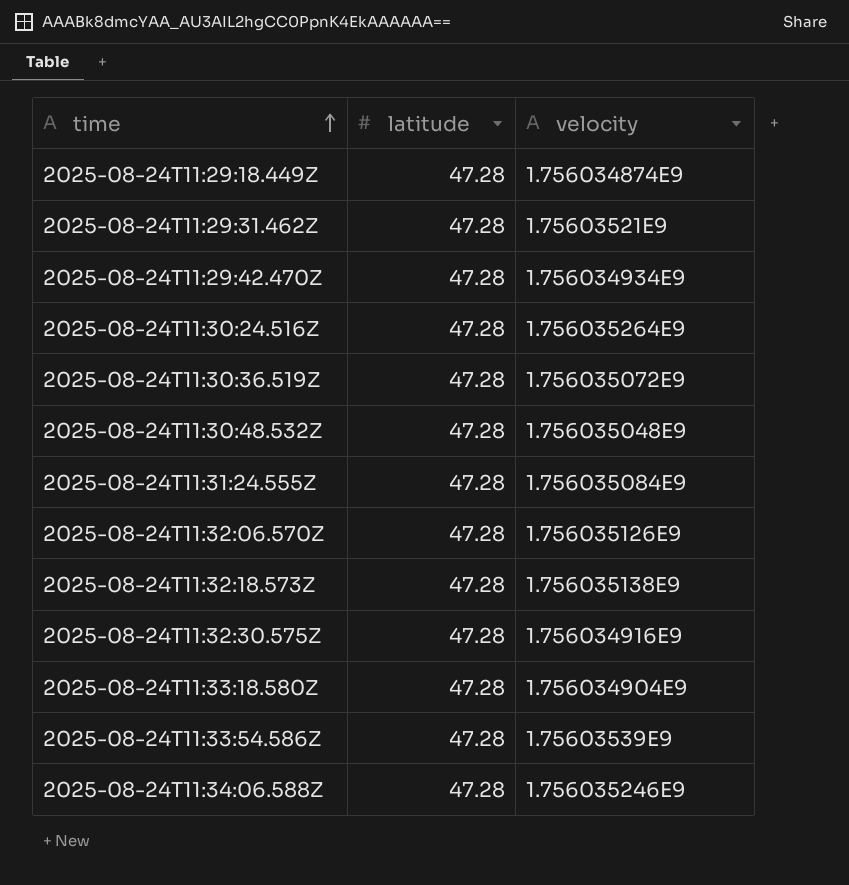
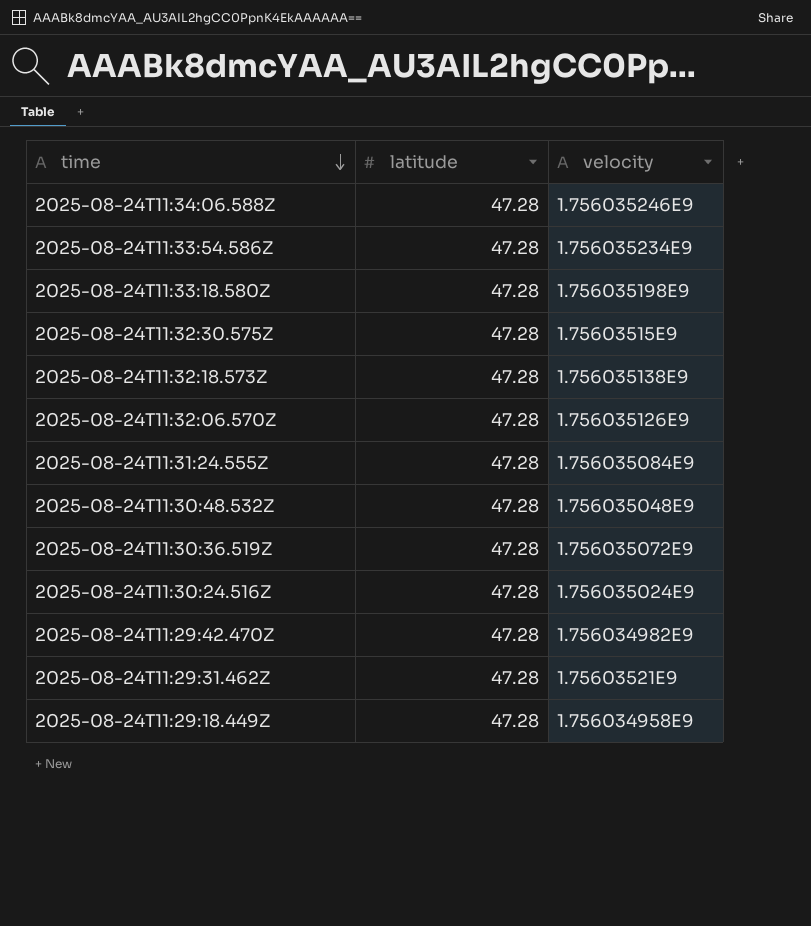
row order: time ascending -> time descending
2025-08-24T11:33:54.586Z | velocity: 1.75603539E9 -> 1.756035234E9
2025-08-24T11:33:18.580Z | velocity: 1.756034904E9 -> 1.756035198E9
2025-08-24T11:32:30.575Z | velocity: 1.756034916E9 -> 1.75603515E9
2025-08-24T11:30:24.516Z | velocity: 1.756035264E9 -> 1.756035024E9
2025-08-24T11:29:42.470Z | velocity: 1.756034934E9 -> 1.756034982E9
2025-08-24T11:29:18.449Z | velocity: 1.756034874E9 -> 1.756034958E9

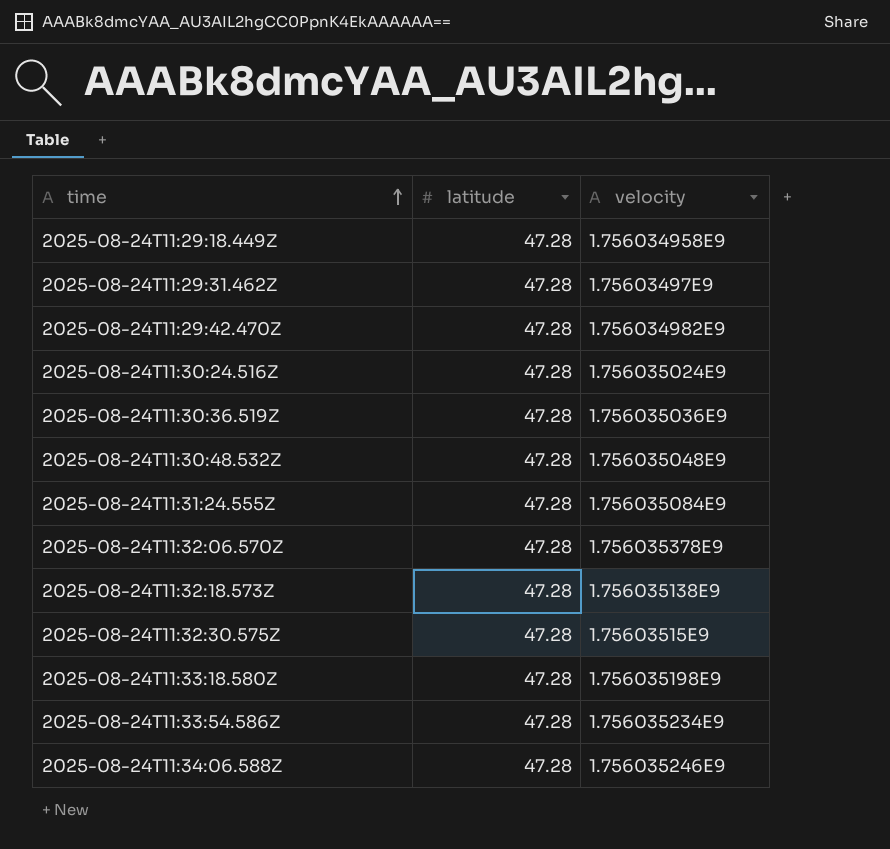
row order: time descending -> time ascending
2025-08-24T11:29:31.462Z | velocity: 1.75603521E9 -> 1.75603497E9
2025-08-24T11:30:36.519Z | velocity: 1.756035072E9 -> 1.756035036E9
2025-08-24T11:32:06.570Z | velocity: 1.756035126E9 -> 1.756035378E9

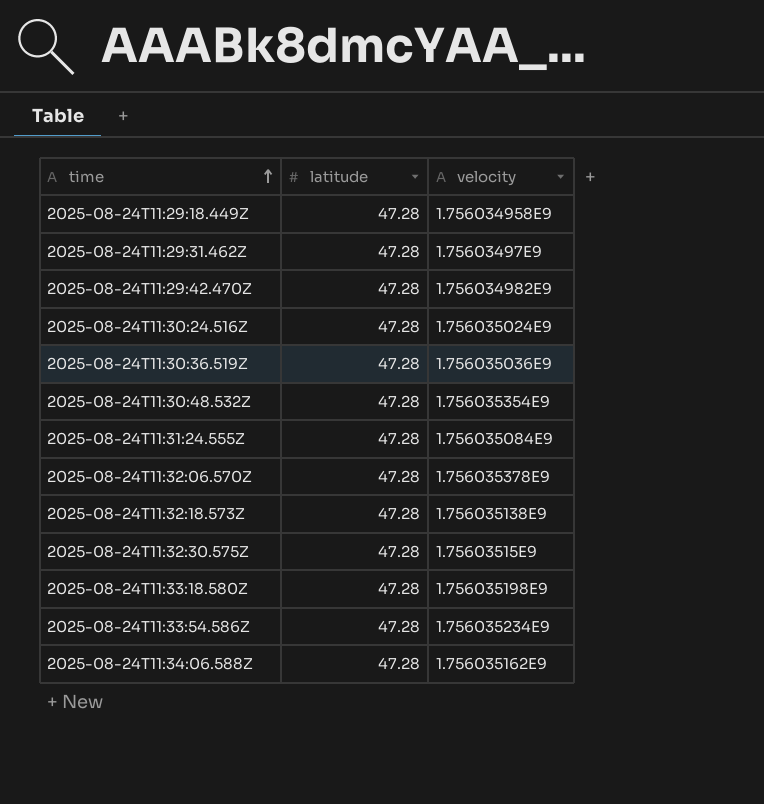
2025-08-24T11:30:48.532Z | velocity: 1.756035048E9 -> 1.756035354E9
2025-08-24T11:34:06.588Z | velocity: 1.756035246E9 -> 1.756035162E9

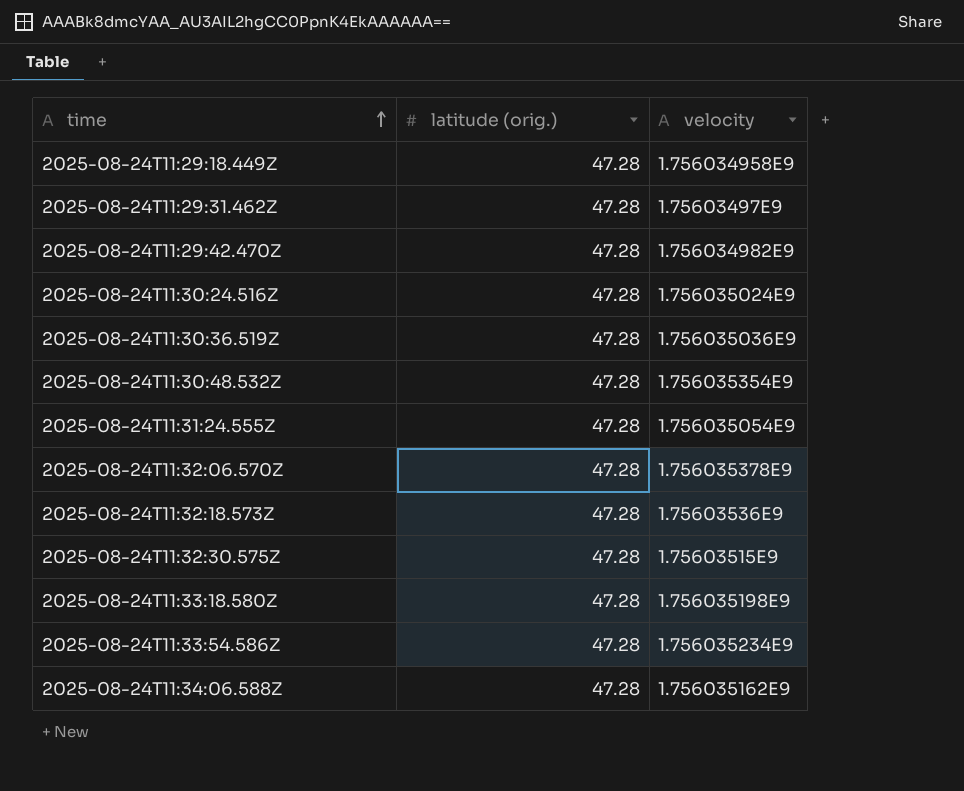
column name: latitude -> latitude (orig.)
2025-08-24T11:31:24.555Z | velocity: 1.756035084E9 -> 1.756035054E9
2025-08-24T11:32:18.573Z | velocity: 1.756035138E9 -> 1.75603536E9

